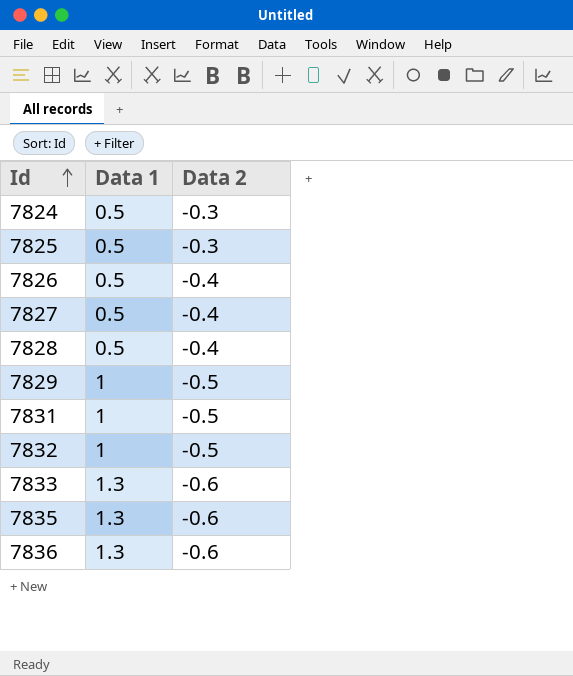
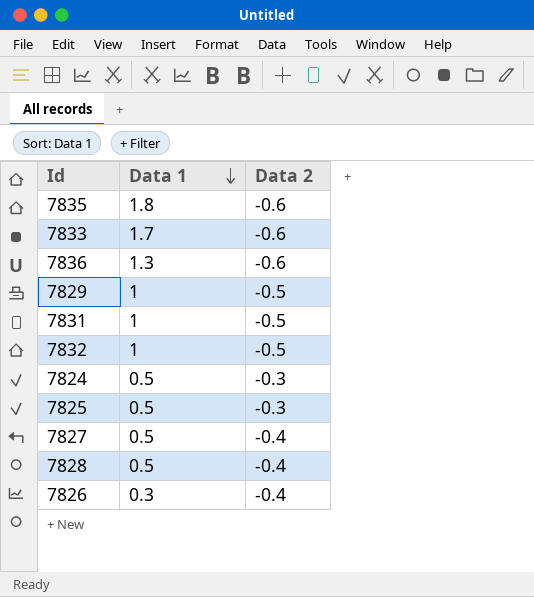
row order: Id ascending -> Data 1 descending
7835 | Data 1: 1.3 -> 1.8
7833 | Data 1: 1.3 -> 1.7
7826 | Data 1: 0.5 -> 0.3

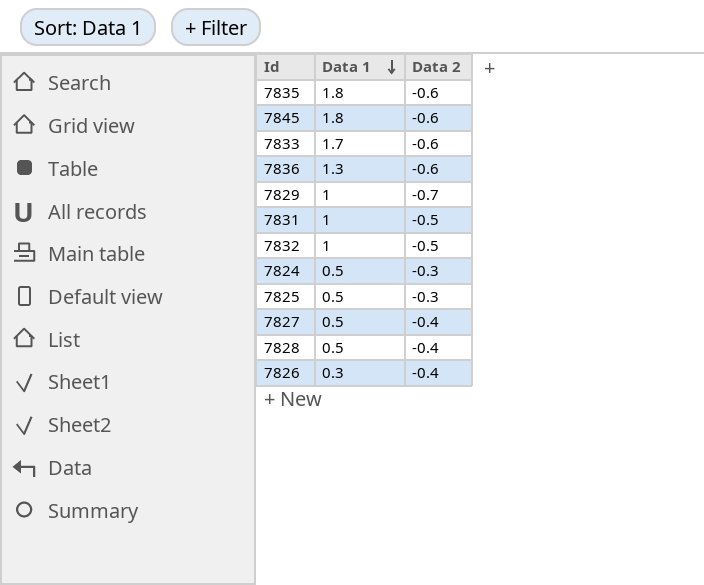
row 7845: none -> 1.8 | -0.6
7829 | Data 2: -0.5 -> -0.7

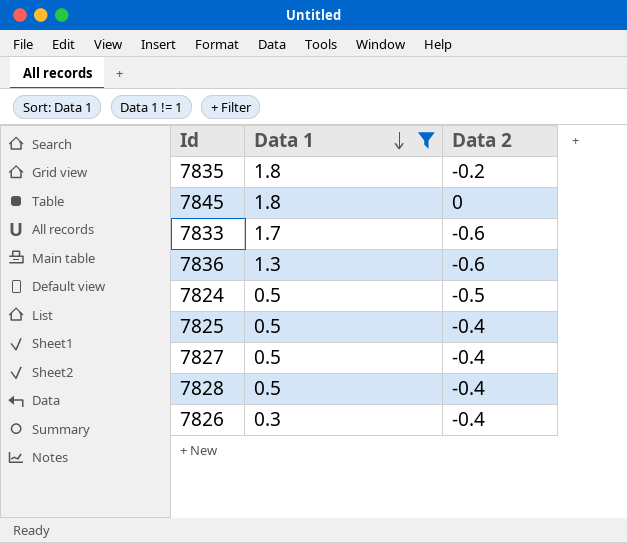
filter: none -> Data 1 != 1
7835 | Data 2: -0.6 -> -0.2
7845 | Data 2: -0.6 -> 0
7824 | Data 2: -0.3 -> -0.5
7825 | Data 2: -0.3 -> -0.4

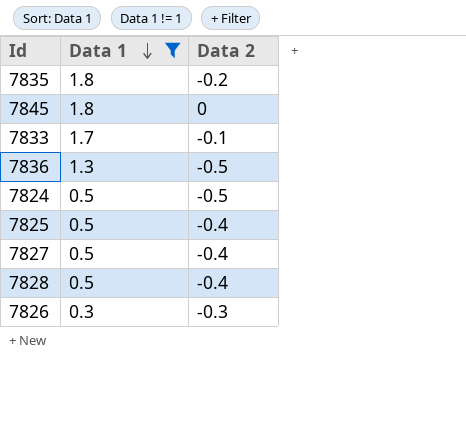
7833 | Data 2: -0.6 -> -0.1
7836 | Data 2: -0.6 -> -0.5
7826 | Data 2: -0.4 -> -0.3

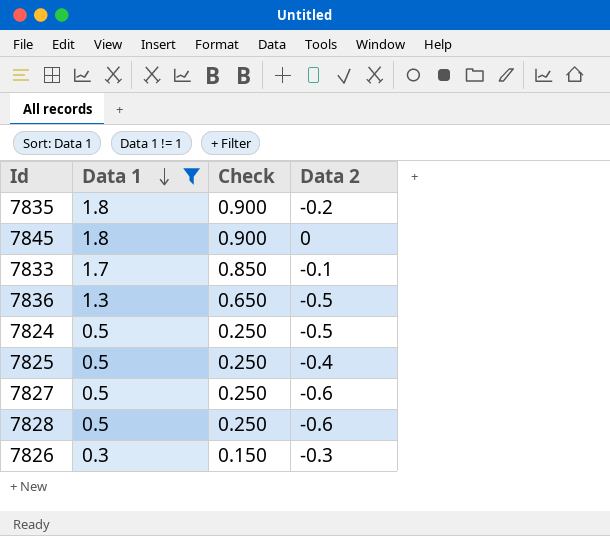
column Check | formula: none -> [Data 1] * 0.5
7827 | Data 2: -0.4 -> -0.6
7828 | Data 2: -0.4 -> -0.6

